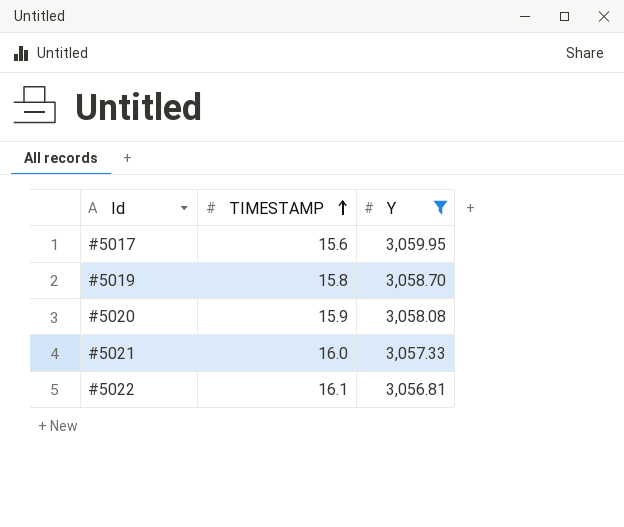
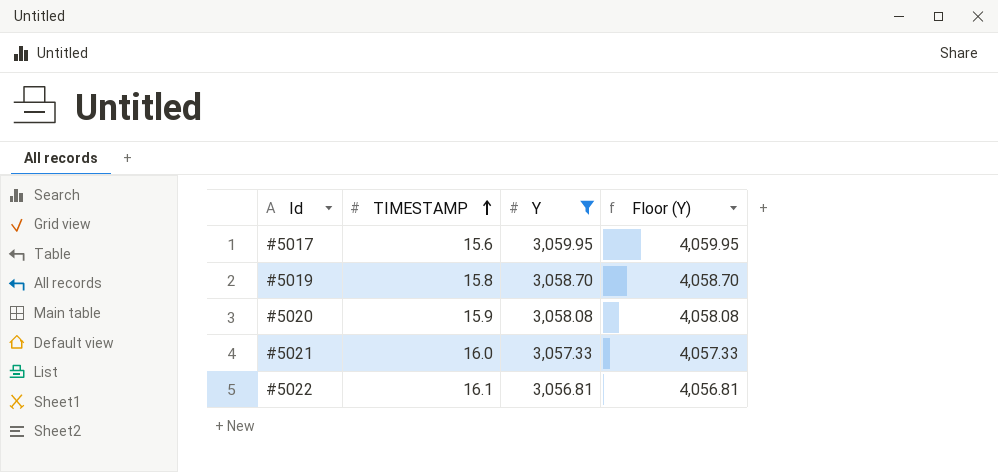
column Floor (Y) | formula: none -> [Y] + 1000

